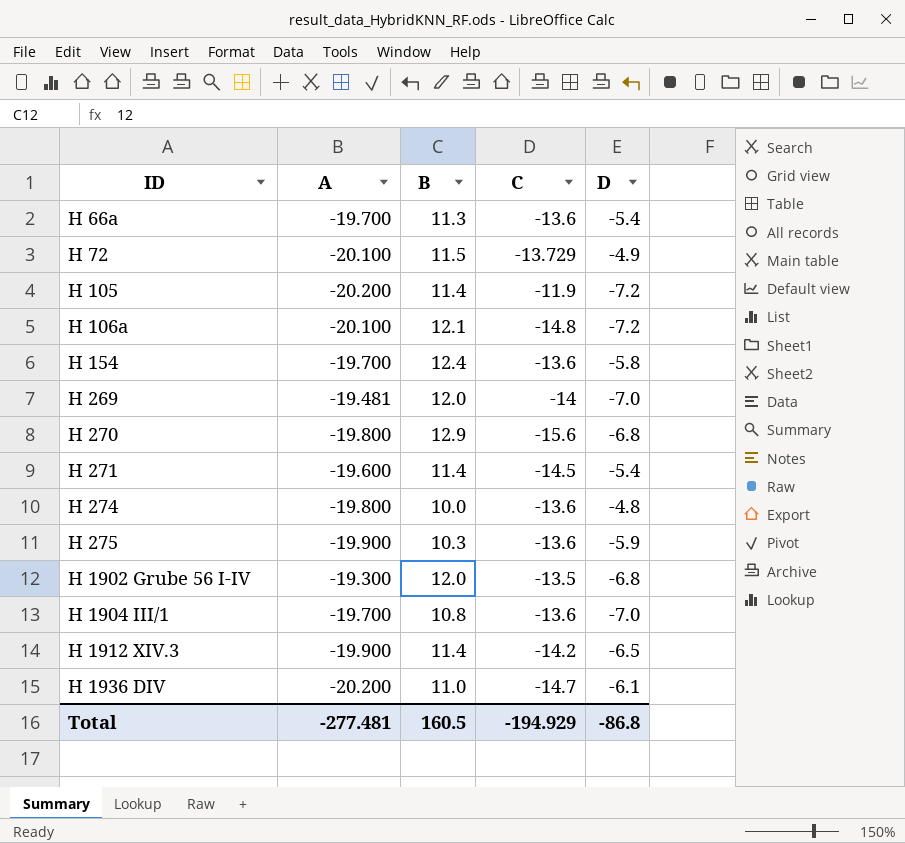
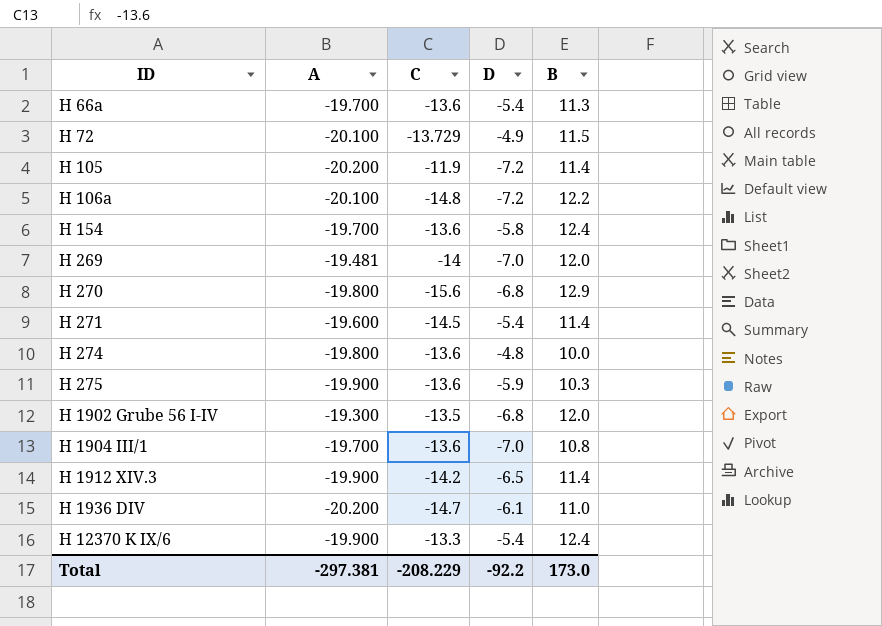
column B | position: 3 -> 5
H 106a | B: 12.1 -> 12.2
row H 12370 K IX/6: none -> -19.900 | -13.3 | -5.4 | 12.4
Total | A: -277.481 -> -297.381
Total | C: -194.929 -> -208.229
Total | D: -86.8 -> -92.2
Total | B: 160.5 -> 173.0

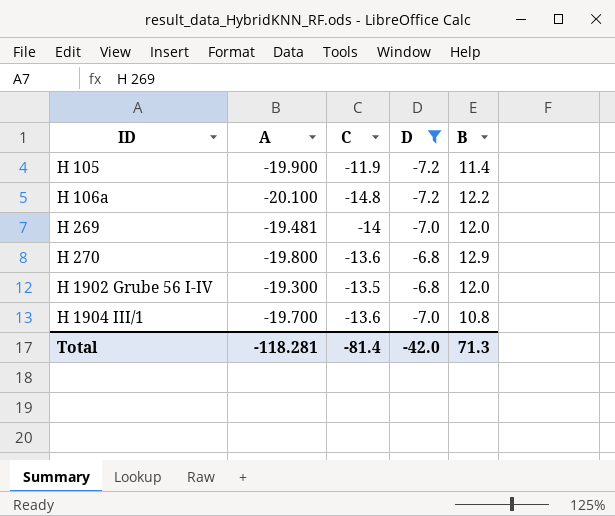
filter: none -> D <= -6.8
H 105 | A: -20.200 -> -19.900
H 270 | C: -15.6 -> -13.6
Total | A: -297.381 -> -118.281
Total | C: -208.229 -> -81.4
Total | D: -92.2 -> -42.0
Total | B: 173.0 -> 71.3

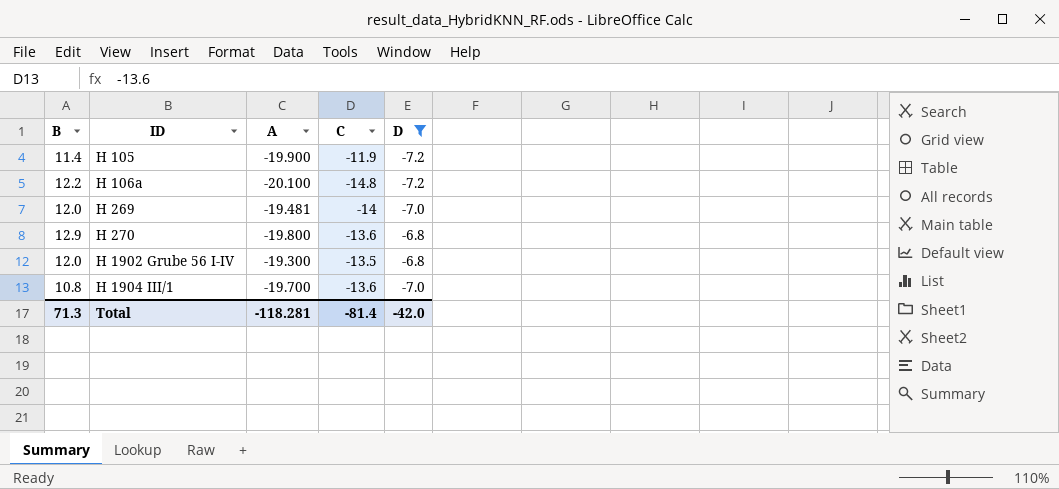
column B | position: 5 -> 1

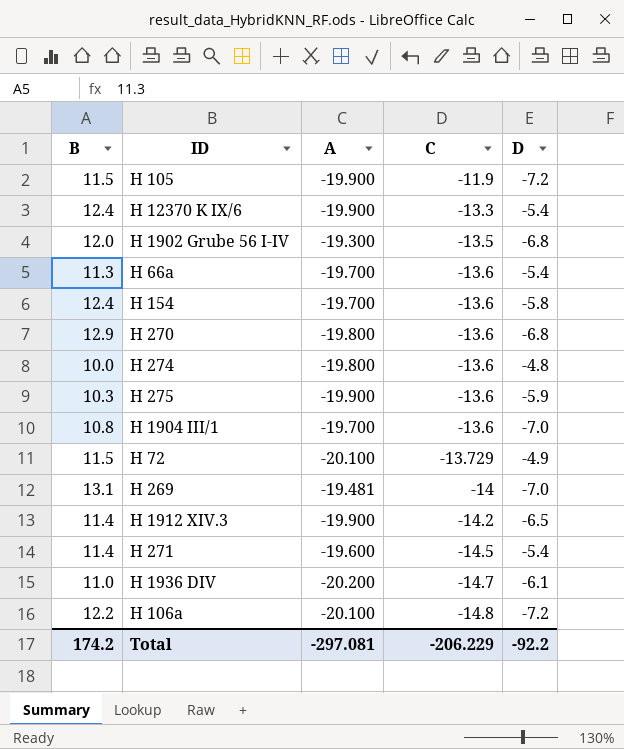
filter: D <= -6.8 -> none
row order: ID ascending -> C descending
H 105 | B: 11.4 -> 11.5
H 269 | B: 12.0 -> 13.1
Total | B: 71.3 -> 174.2
Total | A: -118.281 -> -297.081
Total | C: -81.4 -> -206.229
Total | D: -42.0 -> -92.2

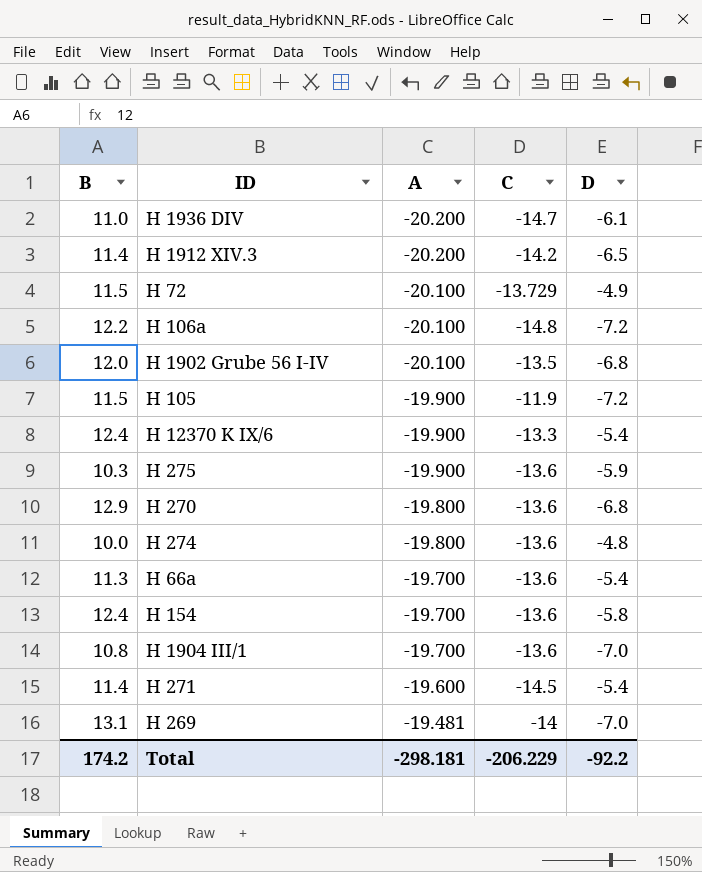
row order: C descending -> A ascending
H 1912 XIV.3 | A: -19.900 -> -20.200
H 1902 Grube 56 I-IV | A: -19.300 -> -20.100
Total | A: -297.081 -> -298.181

